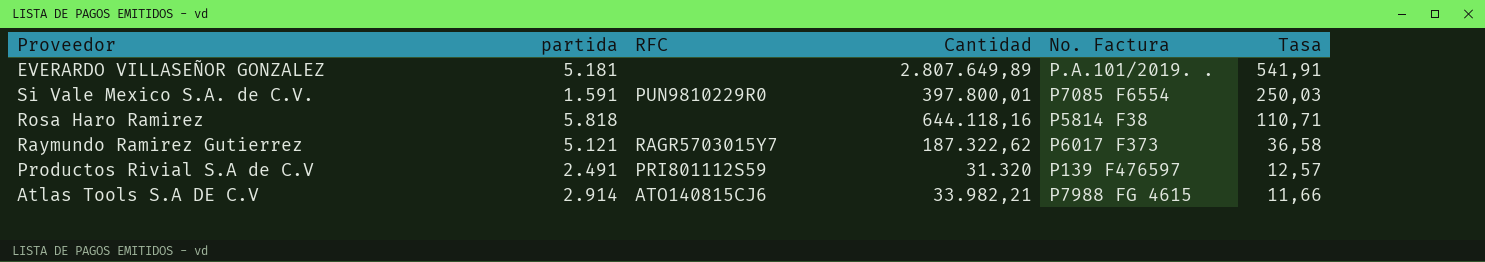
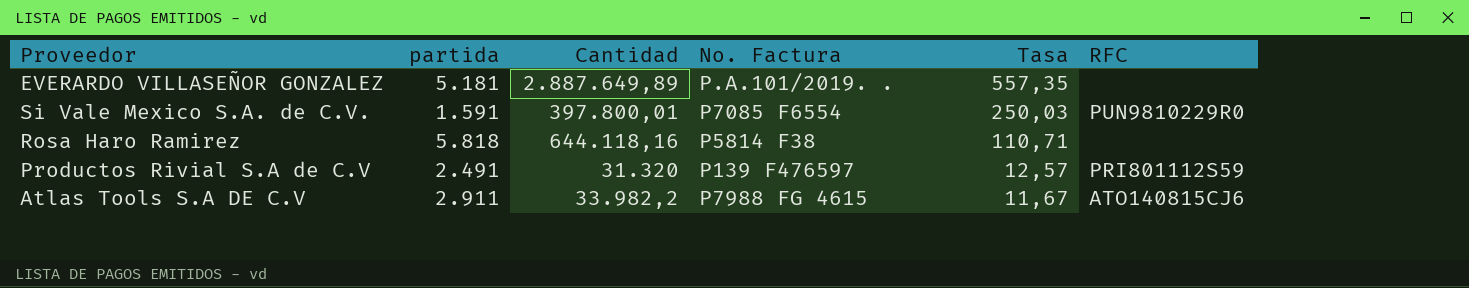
column RFC | position: 3 -> 6
row Raymundo Ramirez Gutierrez: 5.121 | RAGR5703015Y7 | 187.322,62 | P6017 F373 | 36,58 -> none
EVERARDO VILLASEÑOR GONZALEZ | Cantidad: 2.807.649,89 -> 2.887.649,89
EVERARDO VILLASEÑOR GONZALEZ | Tasa: 541,91 -> 557,35
Atlas Tools S.A DE C.V | partida: 2.914 -> 2.911
Atlas Tools S.A DE C.V | Cantidad: 33.982,21 -> 33.982,2
Atlas Tools S.A DE C.V | Tasa: 11,66 -> 11,67

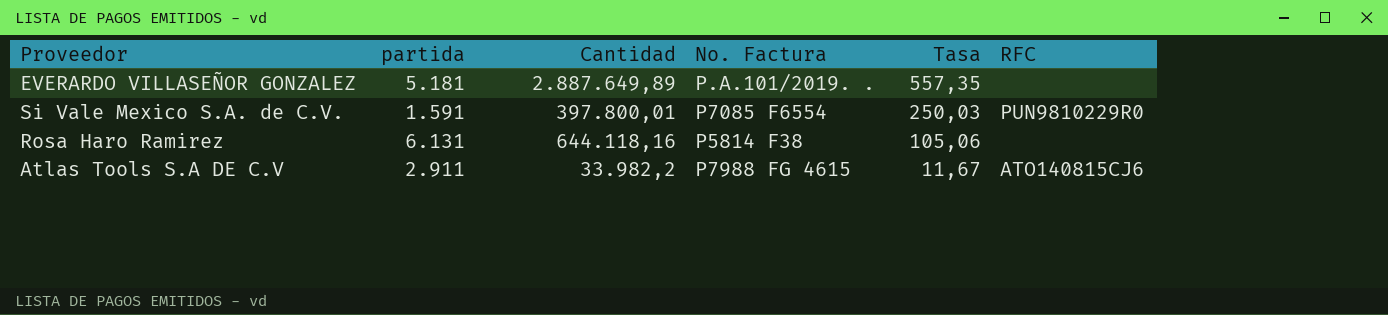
row Productos Rivial S.A de C.V: 2.491 | 31.320 | P139 F476597 | 12,57 | PRI801112S59 -> none
Rosa Haro Ramirez | partida: 5.818 -> 6.131
Rosa Haro Ramirez | Tasa: 110,71 -> 105,06

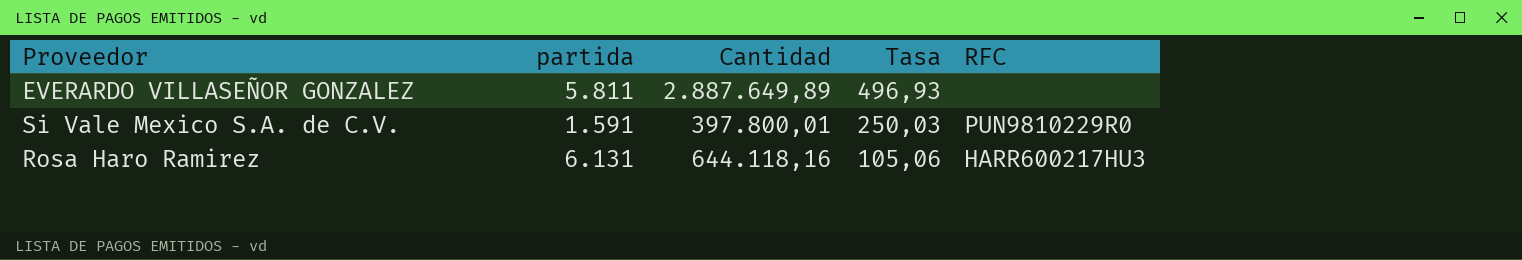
column No. Factura | position: 4 -> none
row Atlas Tools S.A DE C.V: 2.911 | 33.982,2 | P7988 FG 4615 | 11,67 | ATO140815CJ6 -> none
EVERARDO VILLASEÑOR GONZALEZ | partida: 5.181 -> 5.811
EVERARDO VILLASEÑOR GONZALEZ | Tasa: 557,35 -> 496,93
Rosa Haro Ramirez | RFC: none -> HARR600217HU3

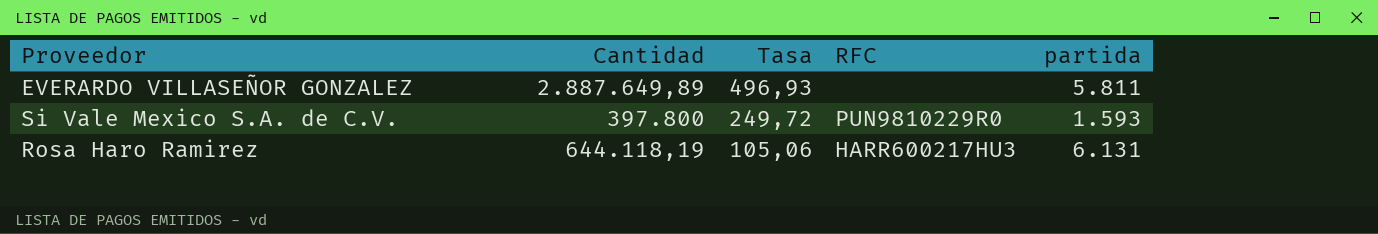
column partida | position: 2 -> 5
Si Vale Mexico S.A. de C.V. | Cantidad: 397.800,01 -> 397.800
Si Vale Mexico S.A. de C.V. | Tasa: 250,03 -> 249,72
Si Vale Mexico S.A. de C.V. | partida: 1.591 -> 1.593
Rosa Haro Ramirez | Cantidad: 644.118,16 -> 644.118,19

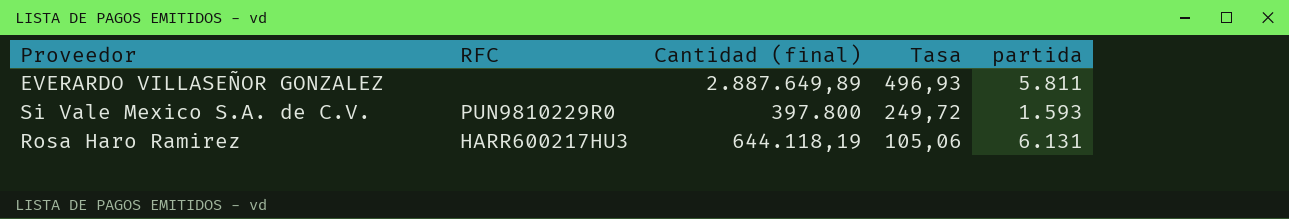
column RFC | position: 4 -> 2
column name: Cantidad -> Cantidad (final)

